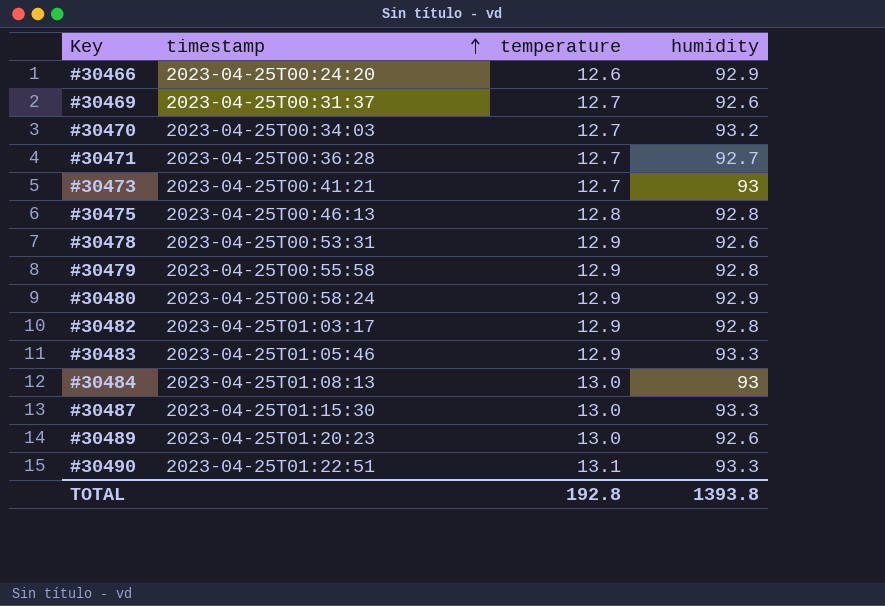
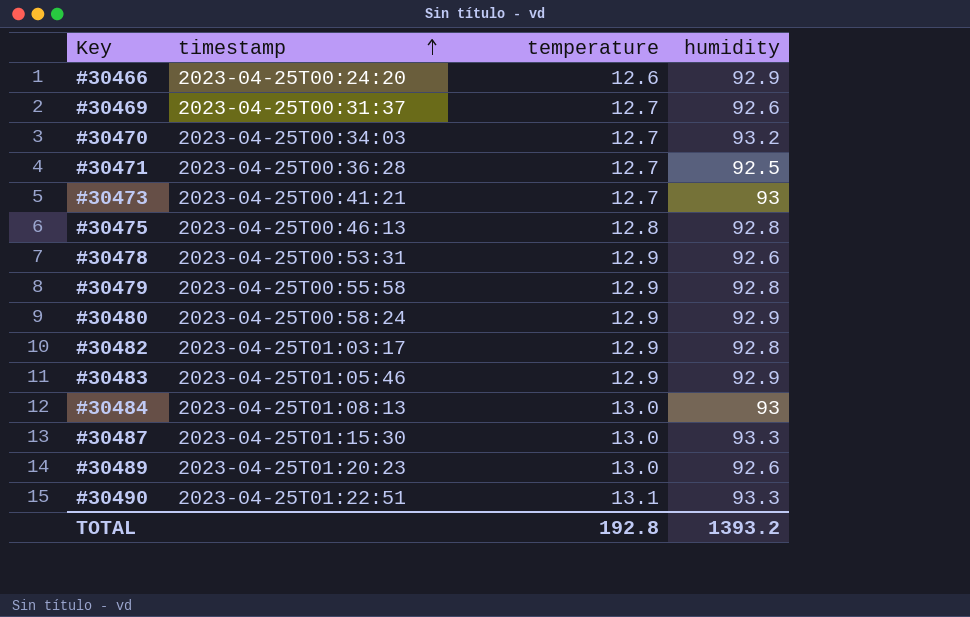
#30471 | humidity: 92.7 -> 92.5
#30483 | humidity: 93.3 -> 92.9
TOTAL | humidity: 1393.8 -> 1393.2

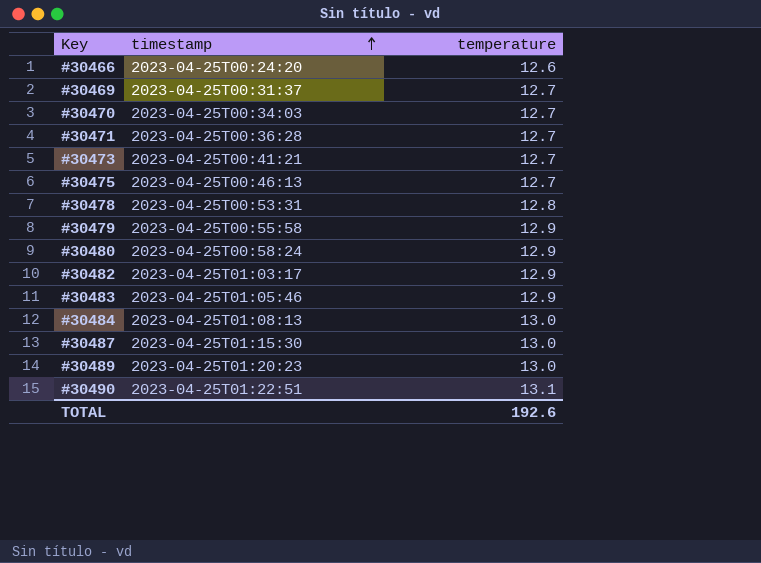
column humidity | position: 4 -> none
#30475 | temperature: 12.8 -> 12.7
#30478 | temperature: 12.9 -> 12.8
TOTAL | temperature: 192.8 -> 192.6

